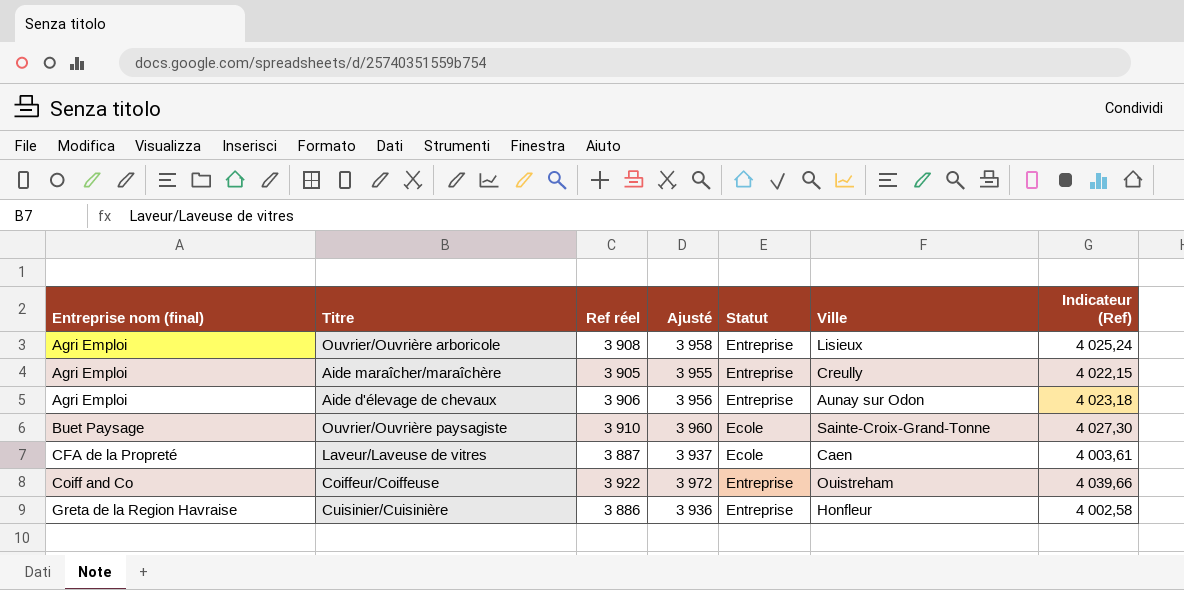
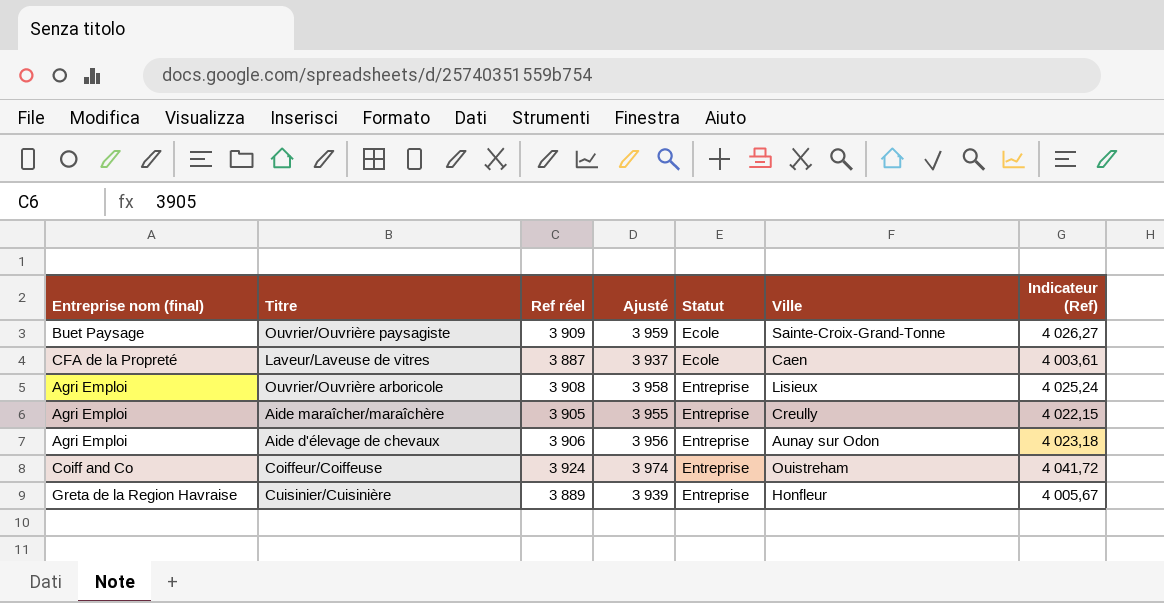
row order: Entreprise nom (final) ascending -> Statut ascending
Ouvrier/Ouvrière paysagiste | Ref réel: 3 910 -> 3 909
Ouvrier/Ouvrière paysagiste | Ajusté: 3 960 -> 3 959
Ouvrier/Ouvrière paysagiste | Indicateur (Ref): 4 027,30 -> 4 026,27
Coiffeur/Coiffeuse | Ref réel: 3 922 -> 3 924
Coiffeur/Coiffeuse | Ajusté: 3 972 -> 3 974
Coiffeur/Coiffeuse | Indicateur (Ref): 4 039,66 -> 4 041,72
Cuisinier/Cuisinière | Ref réel: 3 886 -> 3 889
Cuisinier/Cuisinière | Ajusté: 3 936 -> 3 939
Cuisinier/Cuisinière | Indicateur (Ref): 4 002,58 -> 4 005,67

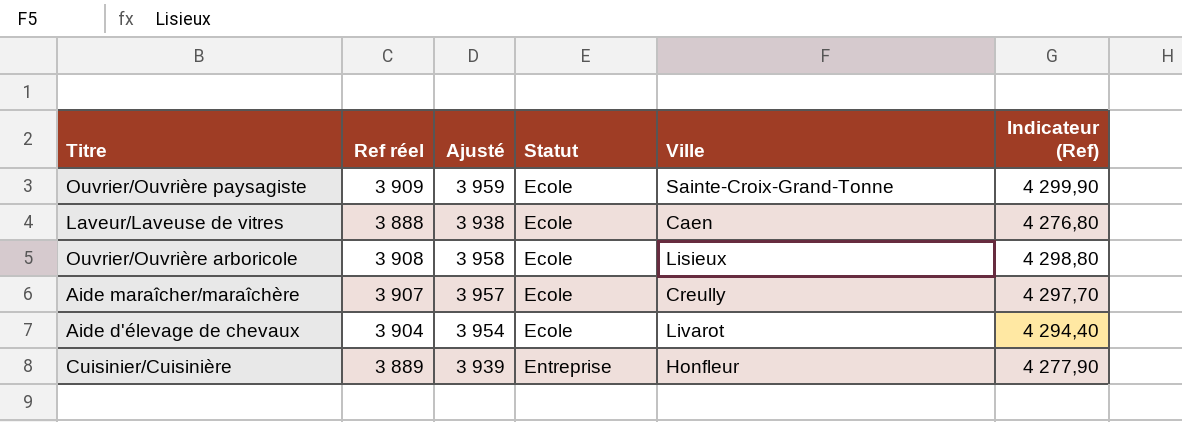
column Entreprise nom (final) | position: 1 -> none
column Indicateur (Ref) | formula: [Ref réel] * 1,03 -> [Ref réel] * 1,1
row Coiffeur/Coiffeuse: Coiff and Co | 3 924 | 3 974 | Entreprise | Ouistreham | 4 041,72 -> none
Laveur/Laveuse de vitres | Ref réel: 3 887 -> 3 888
Laveur/Laveuse de vitres | Ajusté: 3 937 -> 3 938
Ouvrier/Ouvrière arboricole | Statut: Entreprise -> Ecole
Aide maraîcher/maraîchère | Ref réel: 3 905 -> 3 907
Aide maraîcher/maraîchère | Ajusté: 3 955 -> 3 957
Aide maraîcher/maraîchère | Statut: Entreprise -> Ecole
Aide d'élevage de chevaux | Ref réel: 3 906 -> 3 904
Aide d'élevage de chevaux | Ajusté: 3 956 -> 3 954
Aide d'élevage de chevaux | Statut: Entreprise -> Ecole
Aide d'élevage de chevaux | Ville: Aunay sur Odon -> Livarot

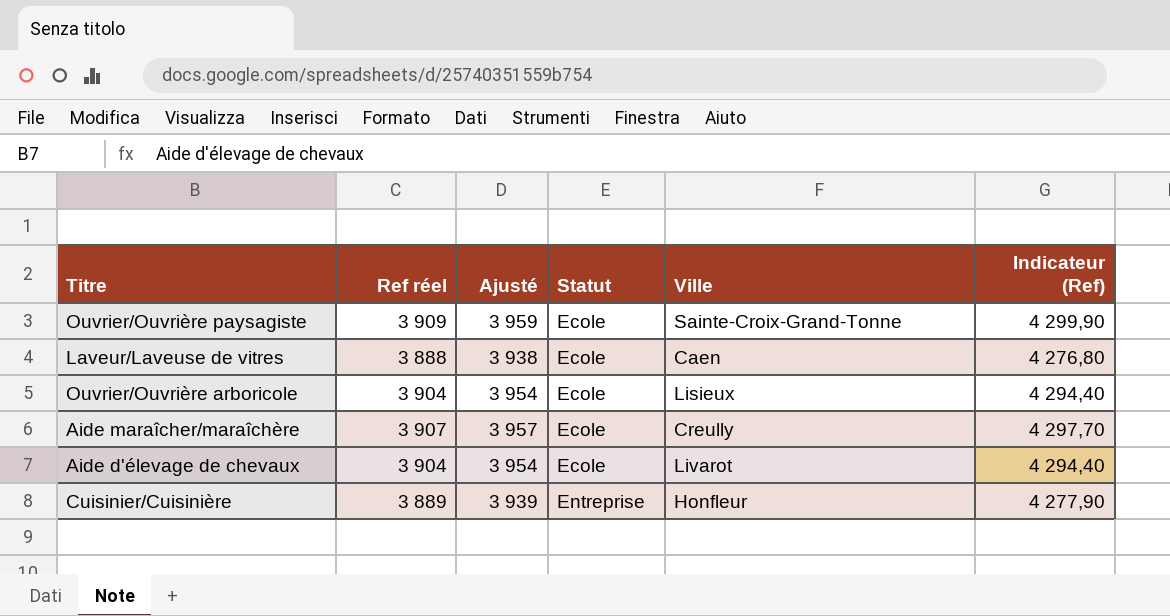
Ouvrier/Ouvrière arboricole | Ref réel: 3 908 -> 3 904
Ouvrier/Ouvrière arboricole | Ajusté: 3 958 -> 3 954
Ouvrier/Ouvrière arboricole | Indicateur (Ref): 4 298,80 -> 4 294,40

